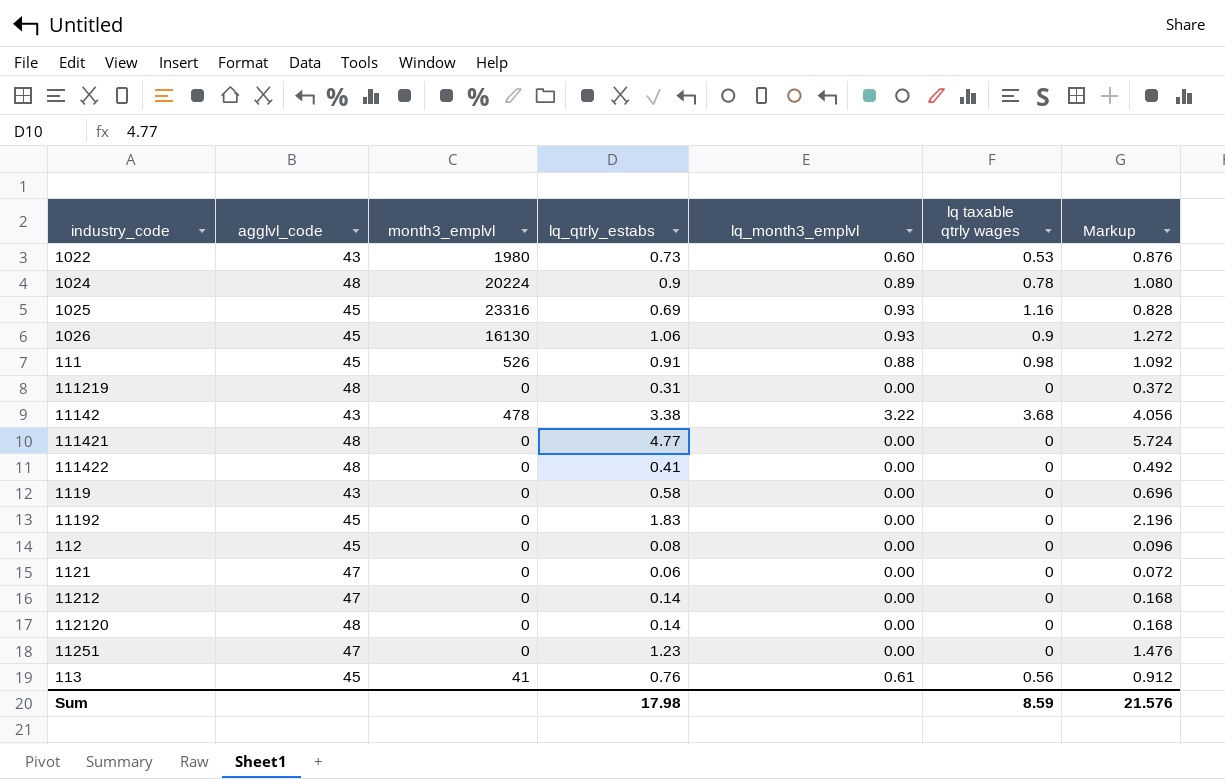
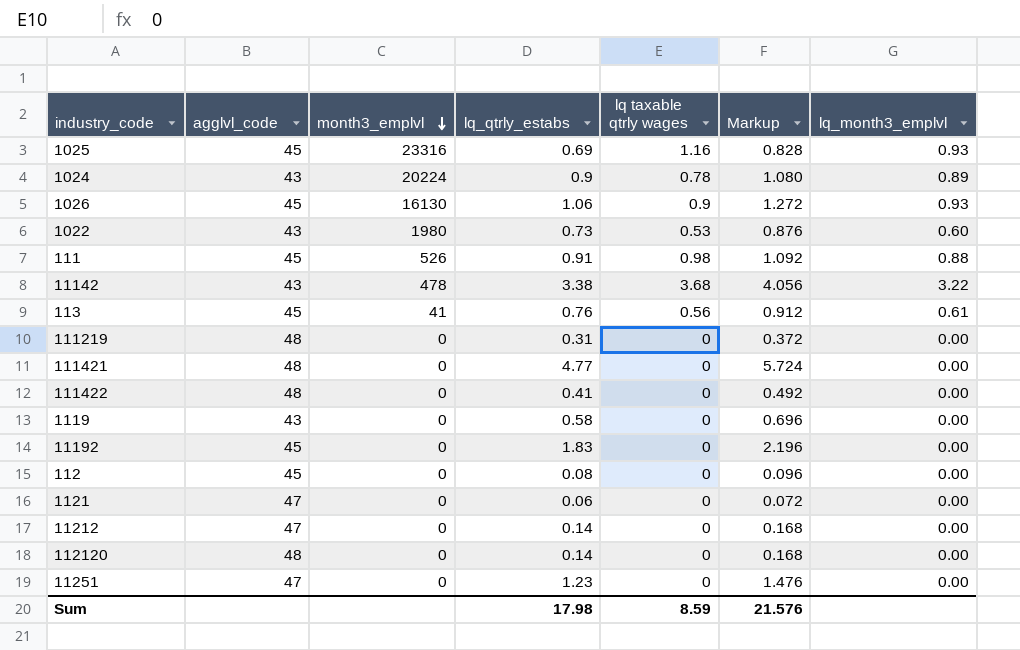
row order: none -> month3_emplvl descending
column lq_month3_emplvl | position: 5 -> 7
1024 | agglvl_code: 48 -> 43

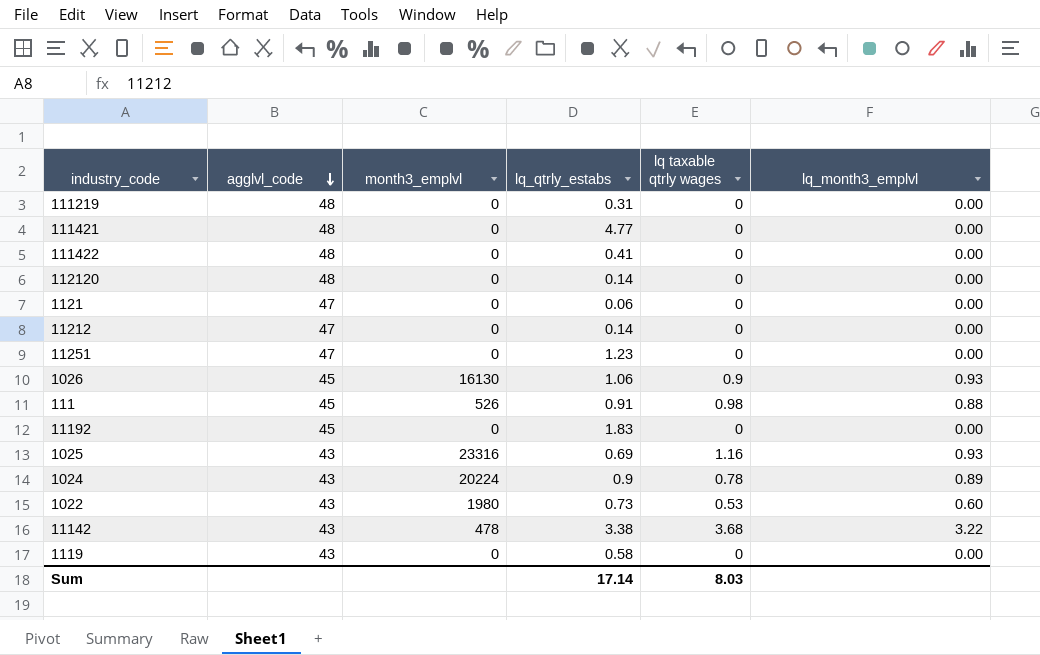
row order: month3_emplvl descending -> agglvl_code descending
column Markup | formula: [lq_qtrly_estabs] * 1.2 -> none
row 113: 45 | 41 | 0.76 | 0.56 | 0.912 | 0.61 -> none
row 112: 45 | 0 | 0.08 | 0 | 0.096 | 0.00 -> none
1025 | agglvl_code: 45 -> 43
Sum | lq_qtrly_estabs: 17.98 -> 17.14
Sum | lq taxable qtrly wages: 8.59 -> 8.03

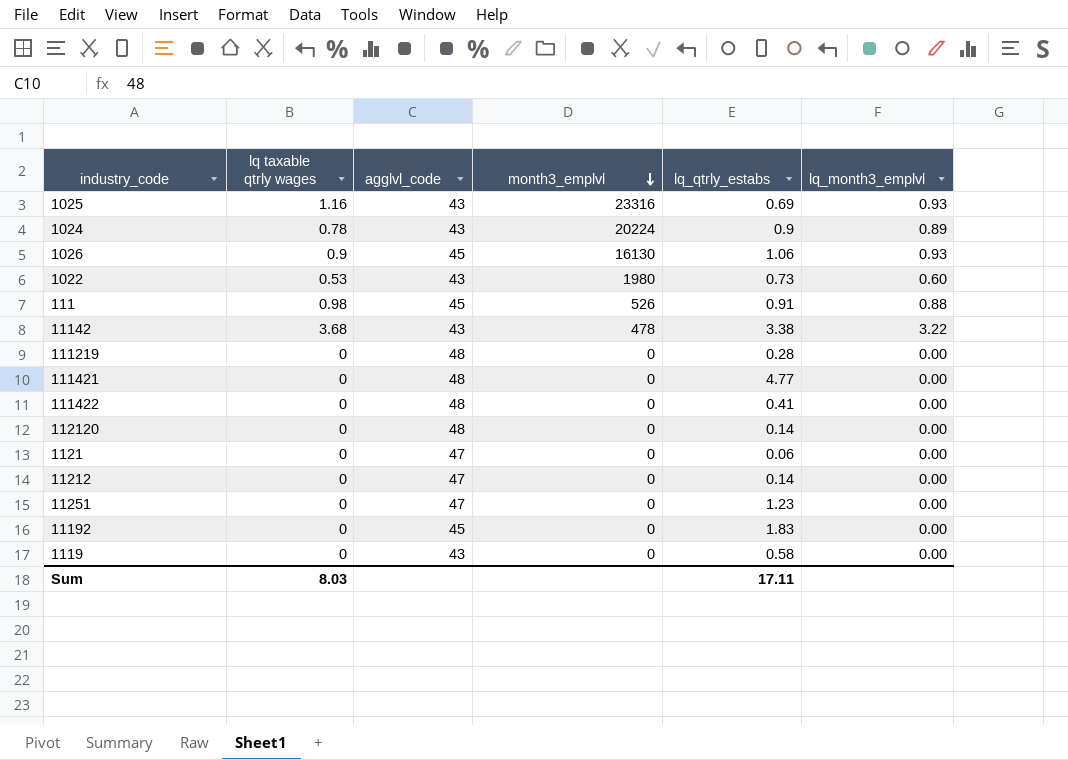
row order: agglvl_code descending -> month3_emplvl descending
column lq taxable qtrly wages | position: 5 -> 2
111219 | lq_qtrly_estabs: 0.31 -> 0.28
Sum | lq_qtrly_estabs: 17.14 -> 17.11

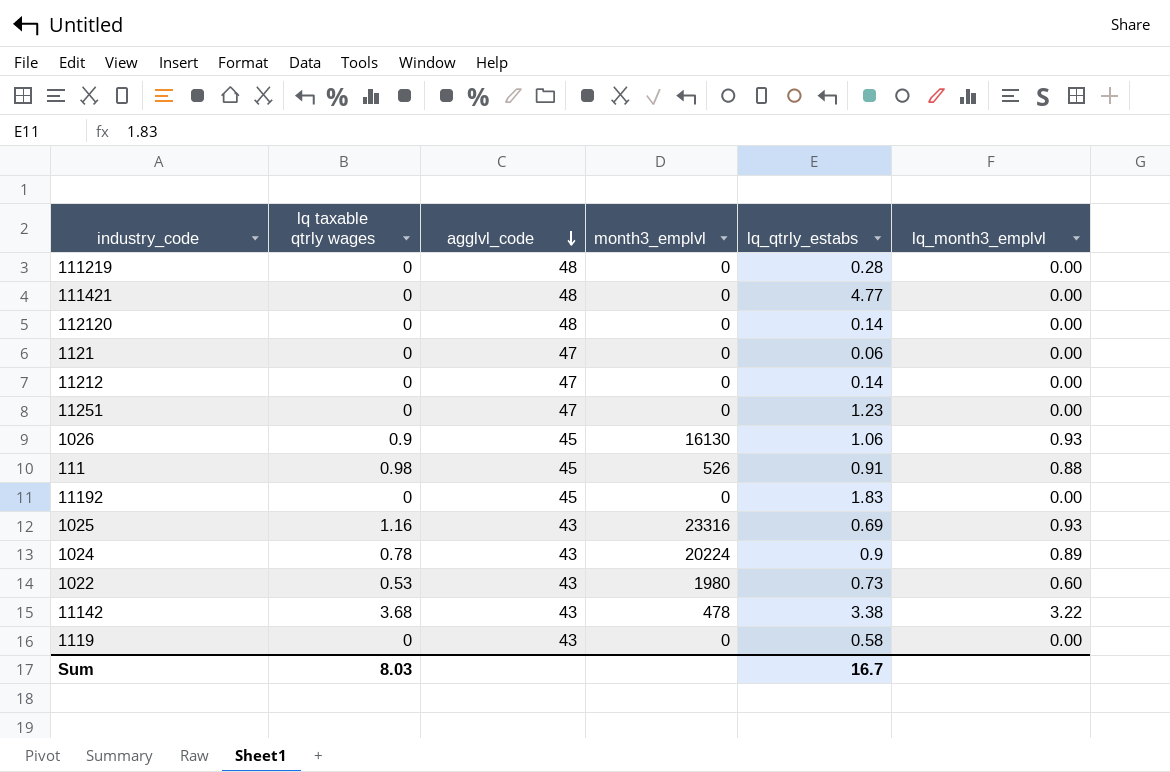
row order: month3_emplvl descending -> agglvl_code descending
row 111422: 0 | 48 | 0 | 0.41 | 0.00 -> none
Sum | lq_qtrly_estabs: 17.11 -> 16.7

